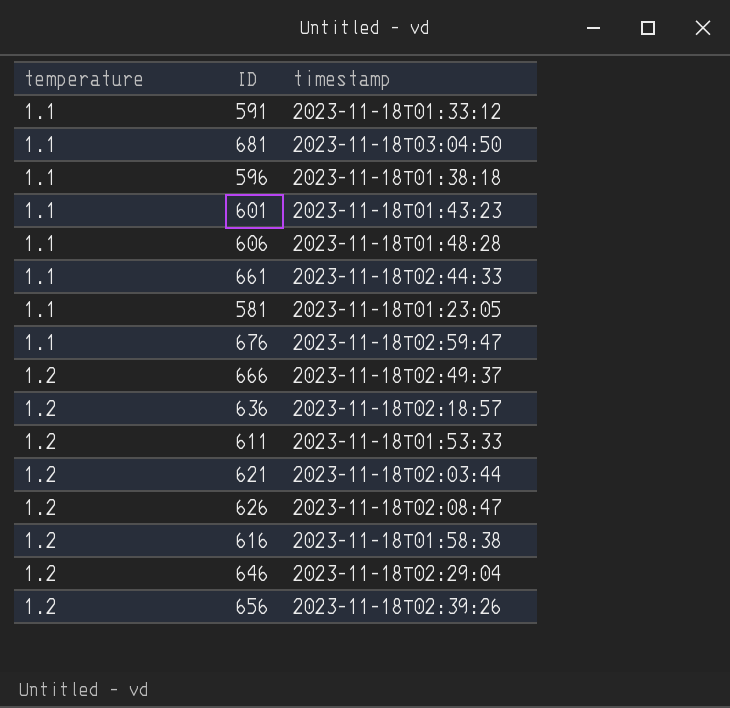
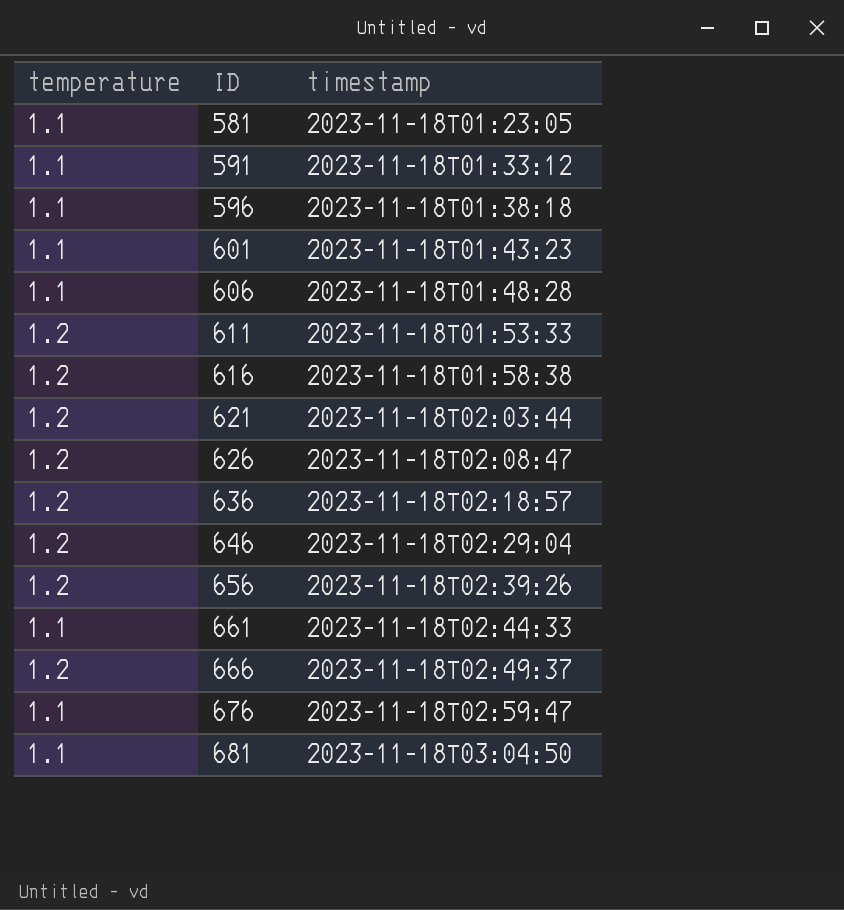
row order: temperature ascending -> ID ascending

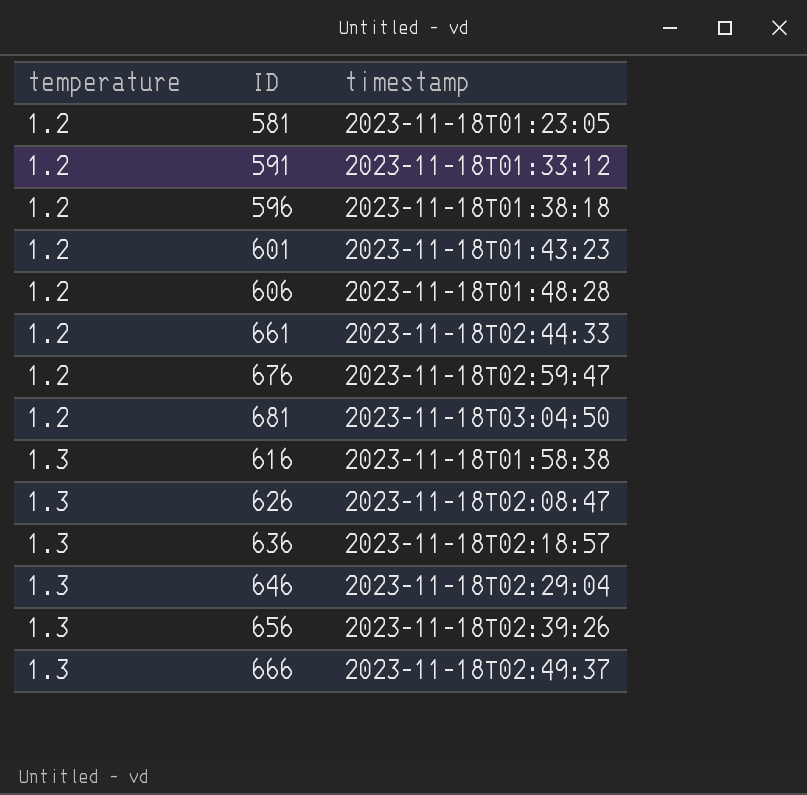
row order: ID ascending -> temperature ascending
row 611: 1.2 | 2023-11-18T01:53:33 -> none
row 621: 1.2 | 2023-11-18T02:03:44 -> none
581 | temperature: 1.1 -> 1.2
591 | temperature: 1.1 -> 1.2
596 | temperature: 1.1 -> 1.2
601 | temperature: 1.1 -> 1.2
606 | temperature: 1.1 -> 1.2
661 | temperature: 1.1 -> 1.2
676 | temperature: 1.1 -> 1.2
681 | temperature: 1.1 -> 1.2
616 | temperature: 1.2 -> 1.3
626 | temperature: 1.2 -> 1.3
636 | temperature: 1.2 -> 1.3
646 | temperature: 1.2 -> 1.3
656 | temperature: 1.2 -> 1.3
666 | temperature: 1.2 -> 1.3

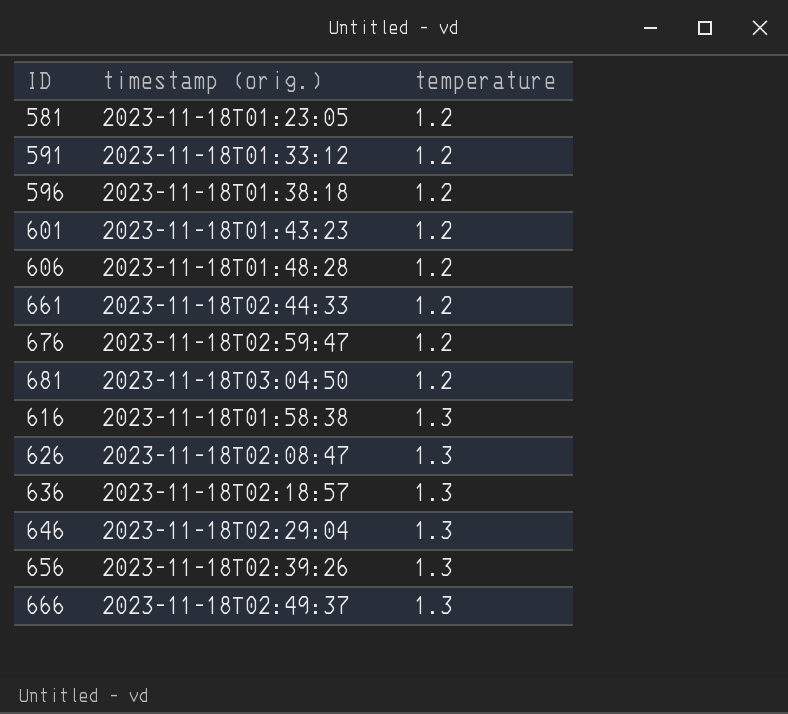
column name: timestamp -> timestamp (orig.)
column temperature | position: 1 -> 3

